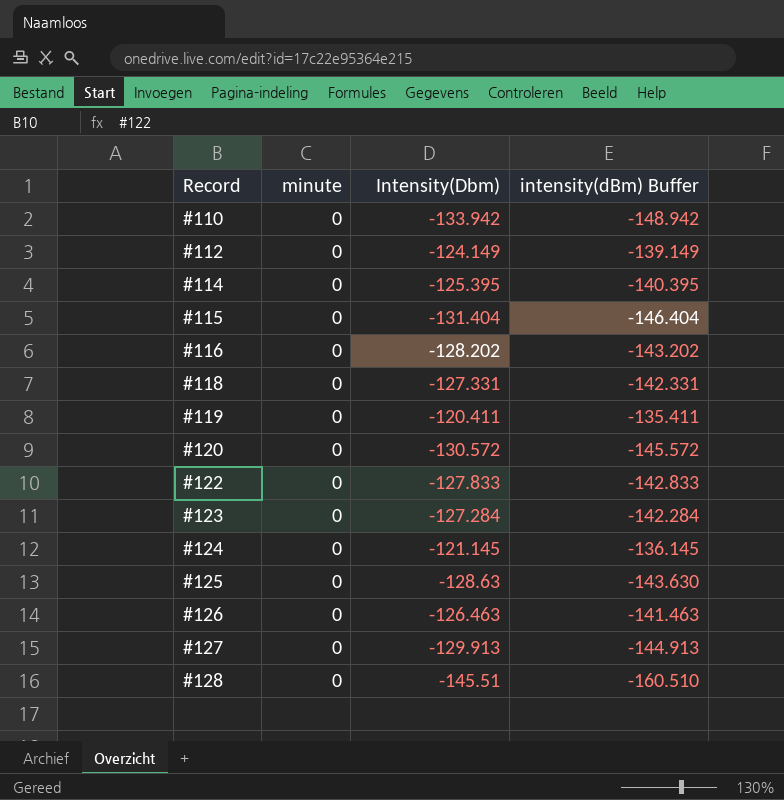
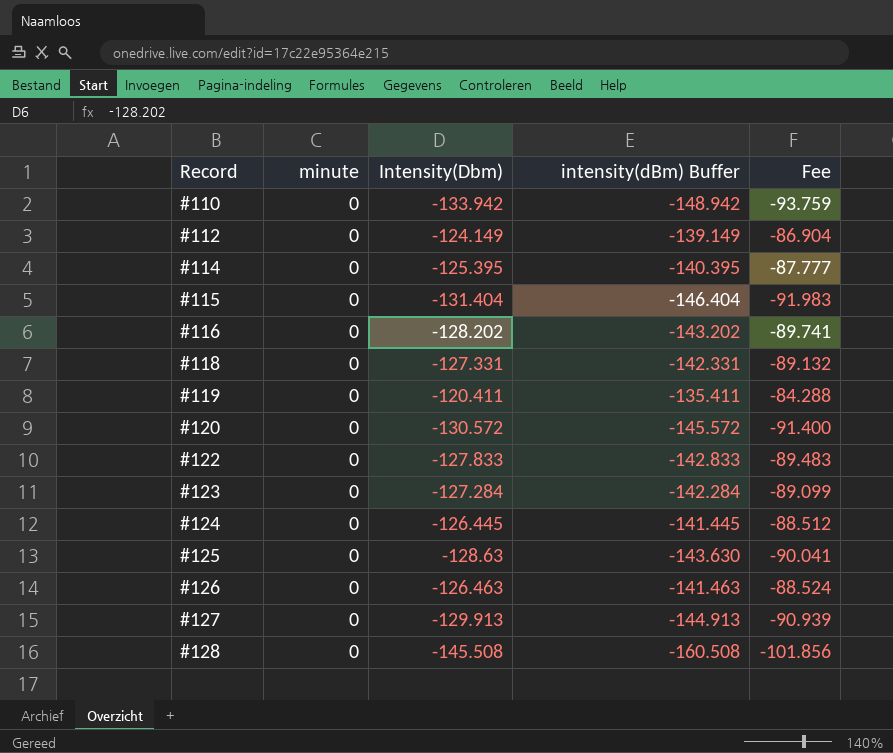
column Fee | formula: none -> [Intensity(Dbm)] * 0.7
#124 | Intensity(Dbm): -121.145 -> -126.445
#124 | intensity(dBm) Buffer: -136.145 -> -141.445
#128 | Intensity(Dbm): -145.51 -> -145.508
#128 | intensity(dBm) Buffer: -160.510 -> -160.508

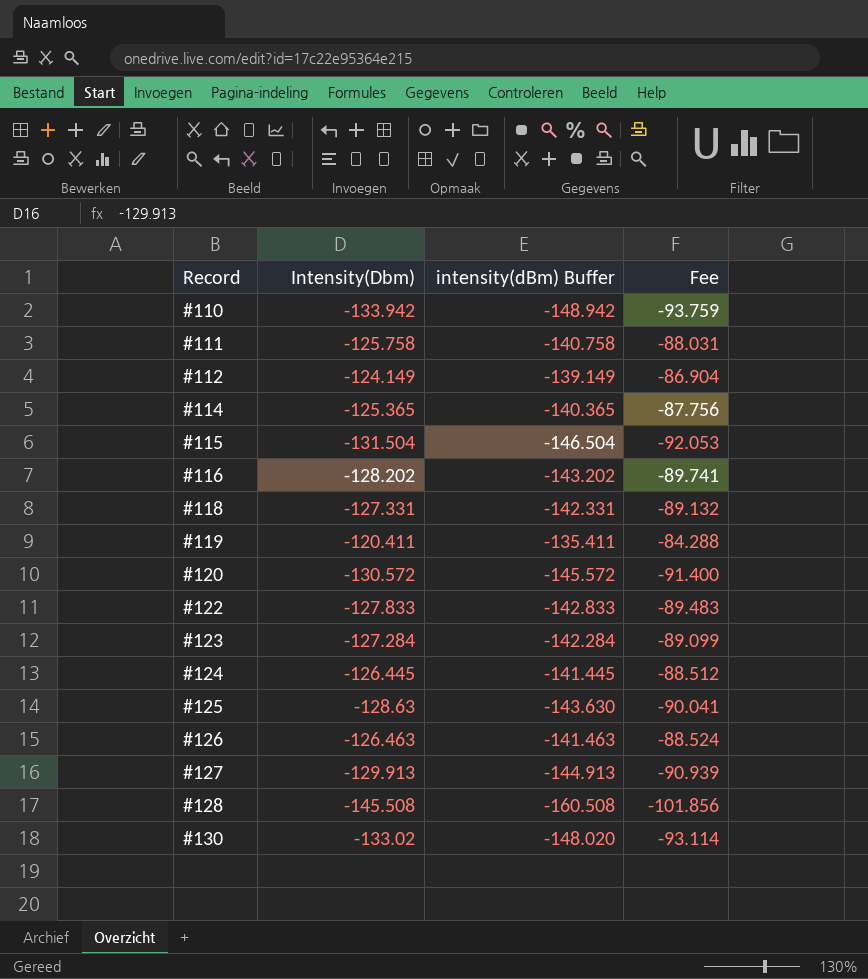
column minute | position: 2 -> none
row #111: none -> -125.758 | -140.758 | -88.031
#114 | Intensity(Dbm): -125.395 -> -125.365
#114 | intensity(dBm) Buffer: -140.395 -> -140.365
#114 | Fee: -87.777 -> -87.756
#115 | Intensity(Dbm): -131.404 -> -131.504
#115 | intensity(dBm) Buffer: -146.404 -> -146.504
#115 | Fee: -91.983 -> -92.053
row #130: none -> -133.02 | -148.020 | -93.114

